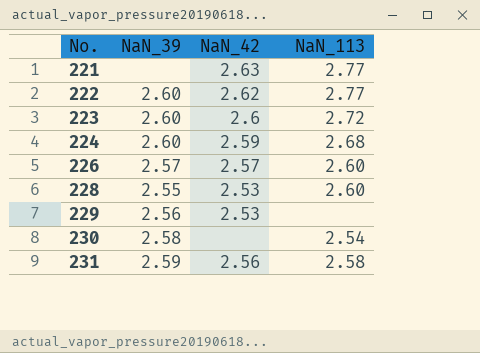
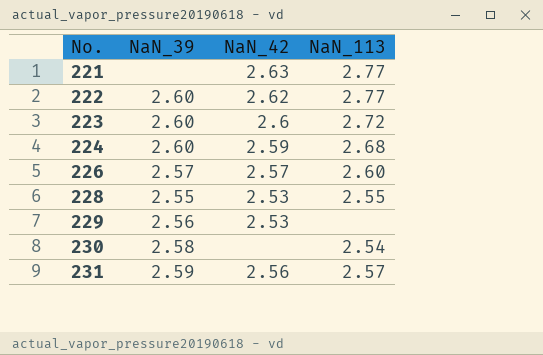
228 | NaN_113: 2.60 -> 2.55
231 | NaN_113: 2.58 -> 2.57

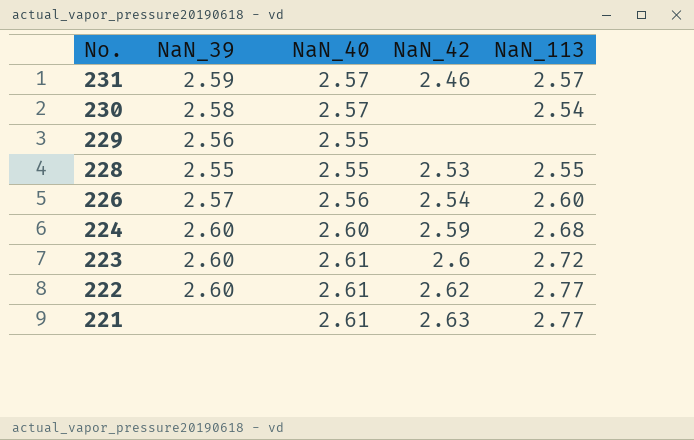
row order: No. ascending -> No. descending
column NaN_40 | position: none -> 3
231 | NaN_42: 2.56 -> 2.46
229 | NaN_42: 2.53 -> none
226 | NaN_42: 2.57 -> 2.54

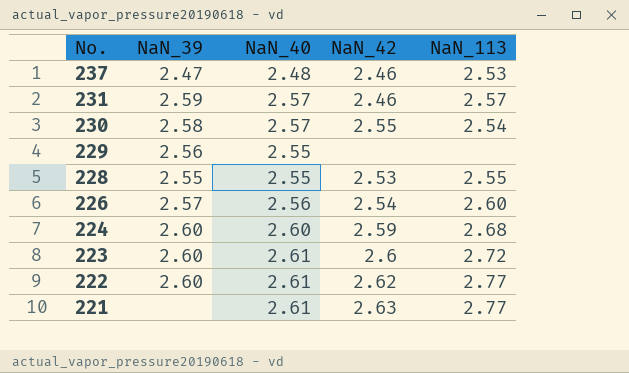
row 237: none -> 2.47 | 2.48 | 2.46 | 2.53
230 | NaN_42: none -> 2.55

